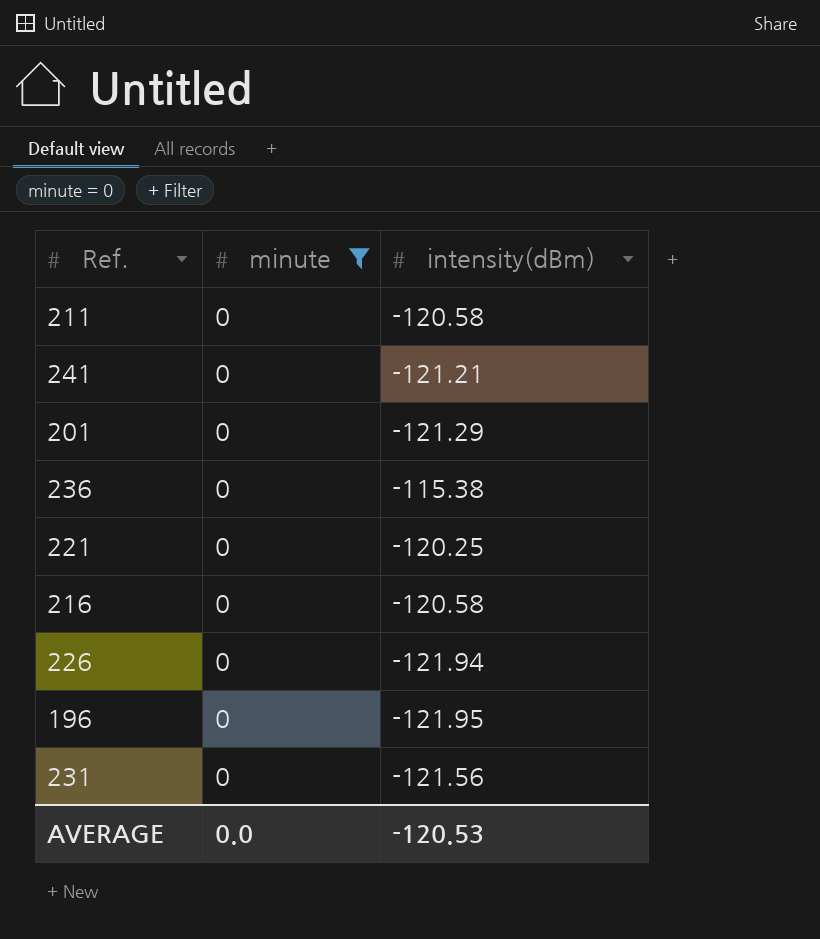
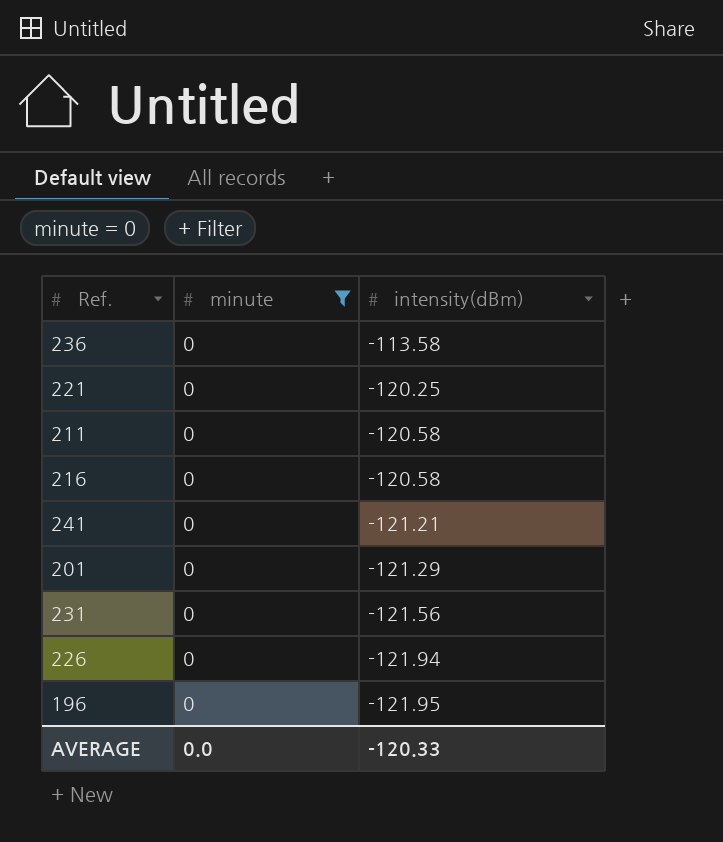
row order: none -> intensity(dBm) descending
236 | intensity(dBm): -115.38 -> -113.58
AVERAGE | intensity(dBm): -120.53 -> -120.33

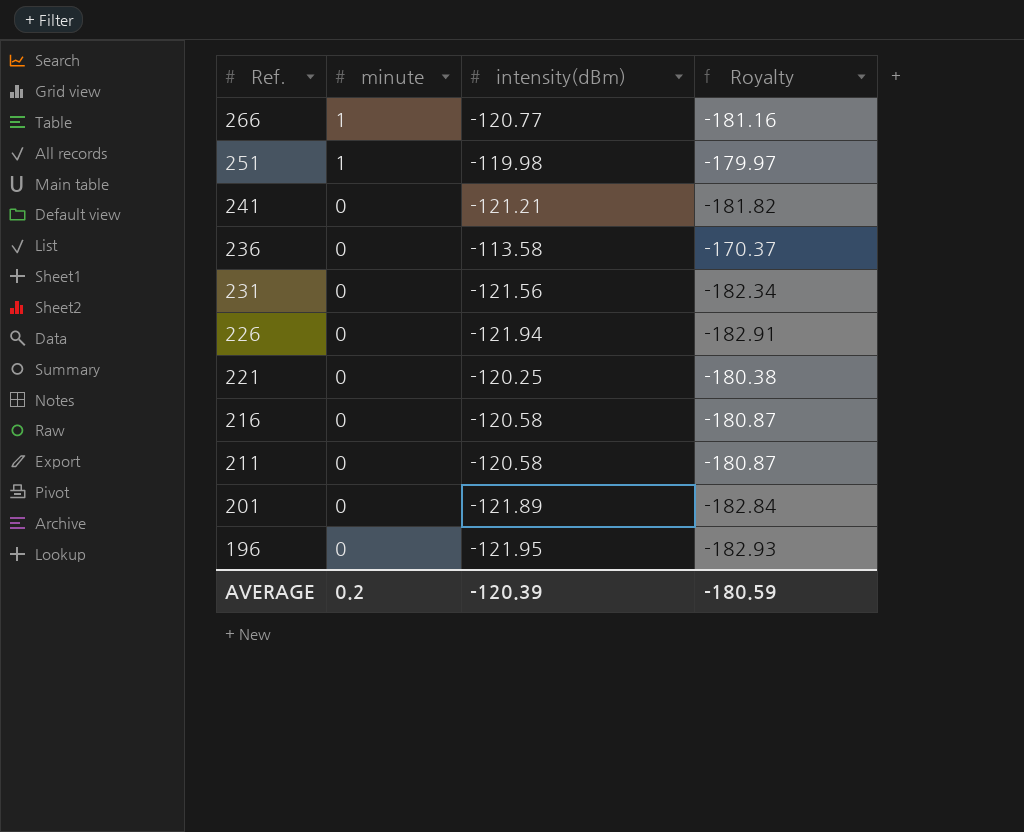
filter: minute = 0 -> none
row order: intensity(dBm) descending -> Ref. descending
column Royalty | formula: none -> [intensity(dBm)] * 1.5
201 | intensity(dBm): -121.29 -> -121.89
AVERAGE | minute: 0.0 -> 0.2
AVERAGE | intensity(dBm): -120.33 -> -120.39

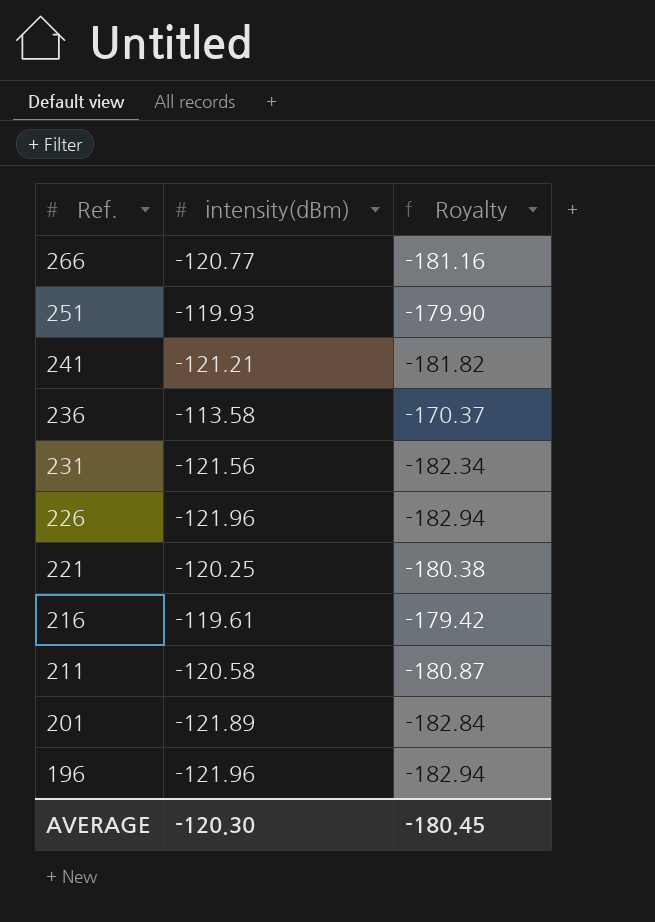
column minute | position: 2 -> none
251 | intensity(dBm): -119.98 -> -119.93
251 | Royalty: -179.97 -> -179.90
226 | intensity(dBm): -121.94 -> -121.96
226 | Royalty: -182.91 -> -182.94
216 | intensity(dBm): -120.58 -> -119.61
216 | Royalty: -180.87 -> -179.42
196 | intensity(dBm): -121.95 -> -121.96
196 | Royalty: -182.93 -> -182.94
AVERAGE | intensity(dBm): -120.39 -> -120.30
AVERAGE | Royalty: -180.59 -> -180.45

